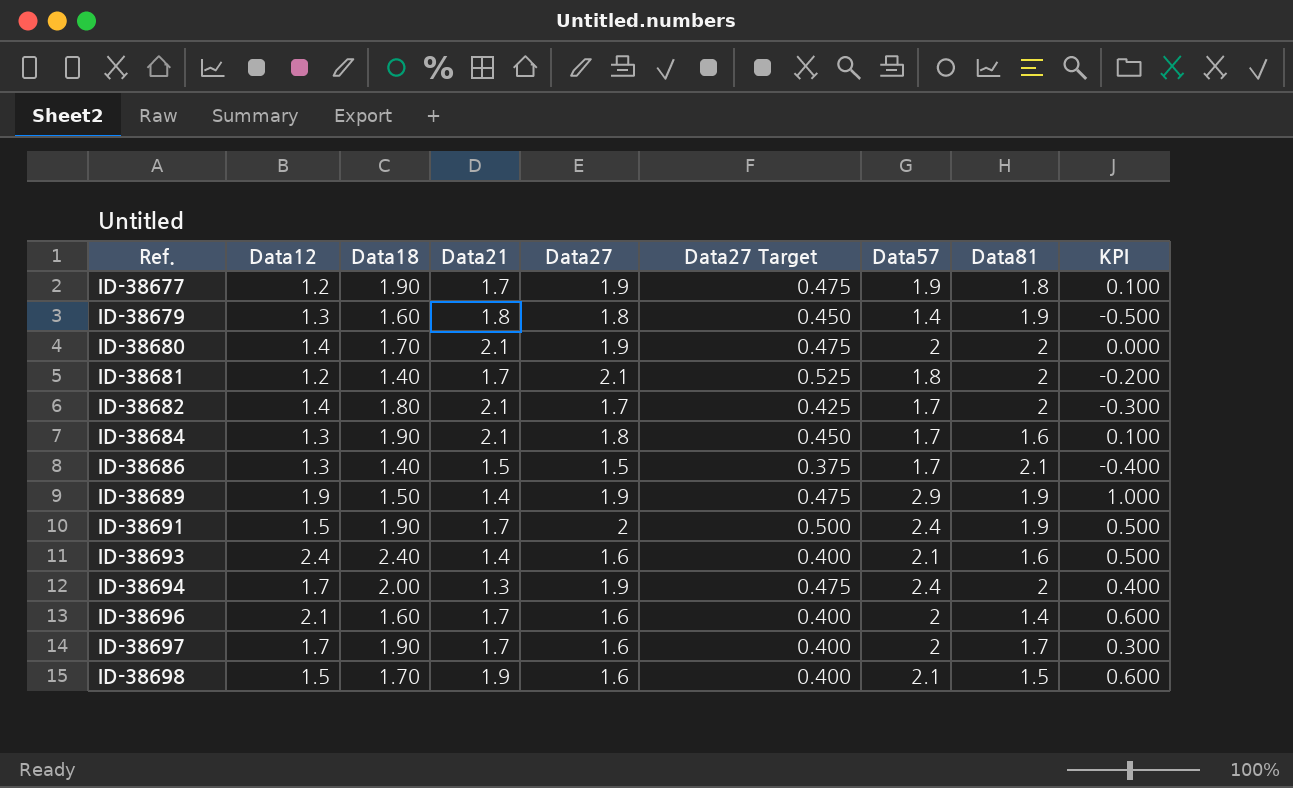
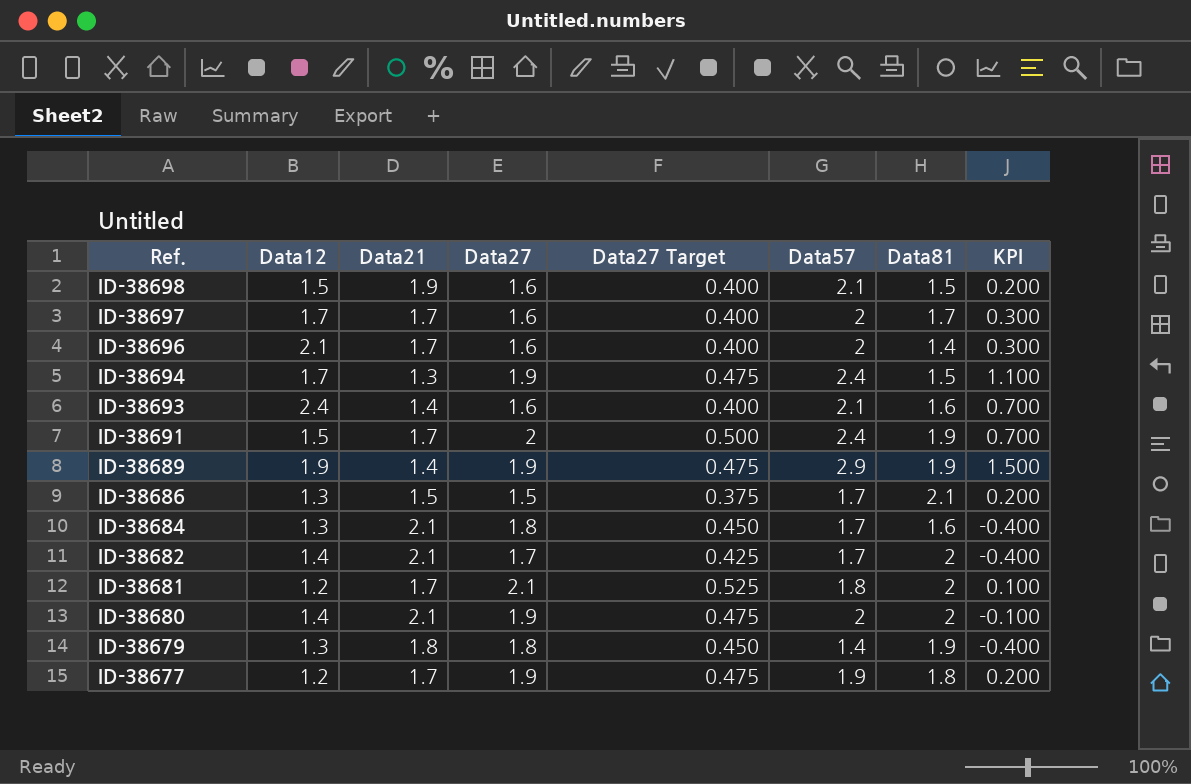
row order: Ref. ascending -> Ref. descending
column Data18 | position: 3 -> none
column KPI | formula: [Data57] - [Data81] -> [Data57] - [Data21]
ID-38694 | Data81: 2 -> 1.5

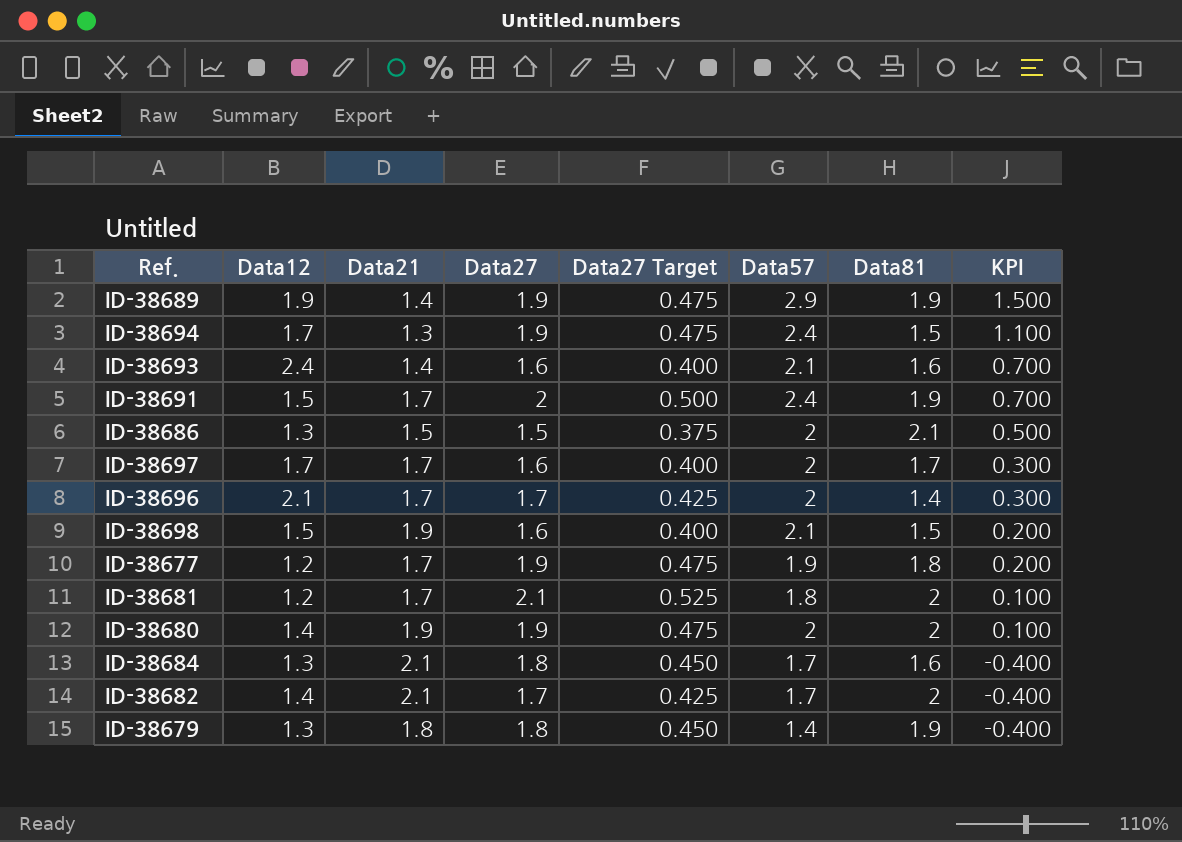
row order: Ref. descending -> KPI descending
ID-38686 | Data57: 1.7 -> 2
ID-38686 | KPI: 0.200 -> 0.500
ID-38696 | Data27: 1.6 -> 1.7
ID-38696 | Data27 Target: 0.400 -> 0.425
ID-38680 | Data21: 2.1 -> 1.9
ID-38680 | KPI: -0.100 -> 0.100

